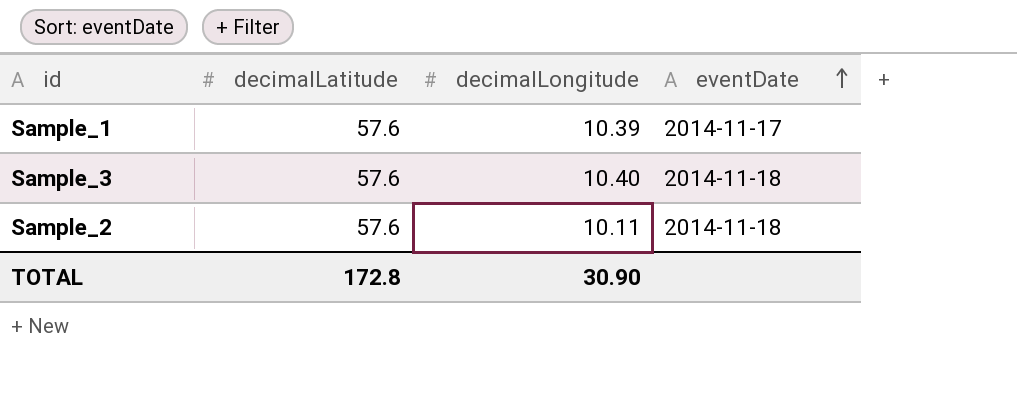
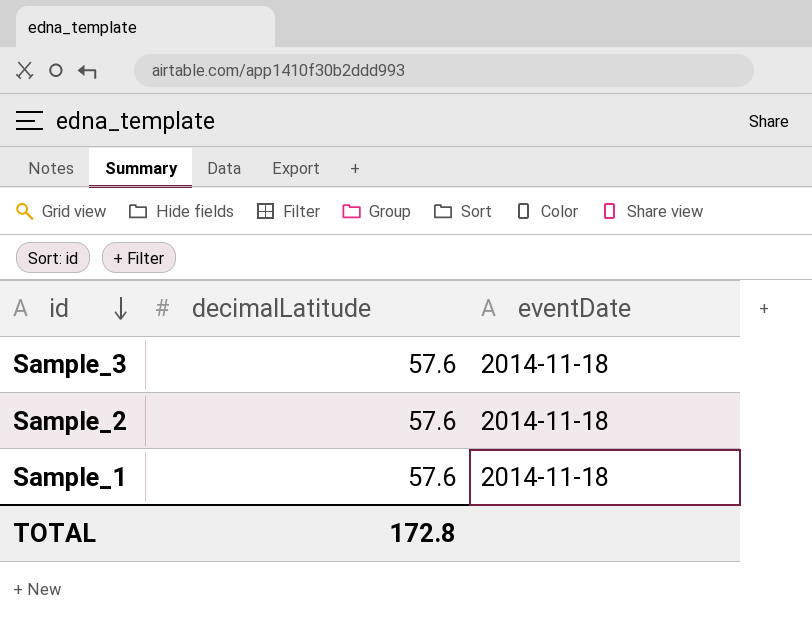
row order: eventDate ascending -> id descending
column decimalLongitude | position: 3 -> none
Sample_1 | eventDate: 2014-11-17 -> 2014-11-18

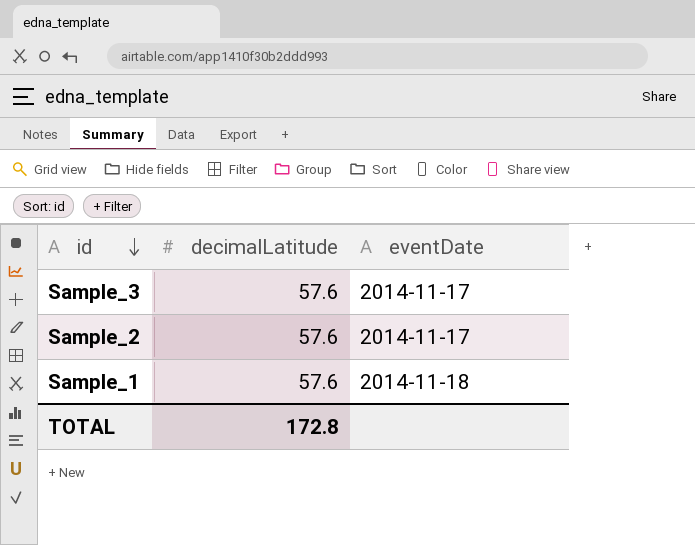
Sample_3 | eventDate: 2014-11-18 -> 2014-11-17
Sample_2 | eventDate: 2014-11-18 -> 2014-11-17

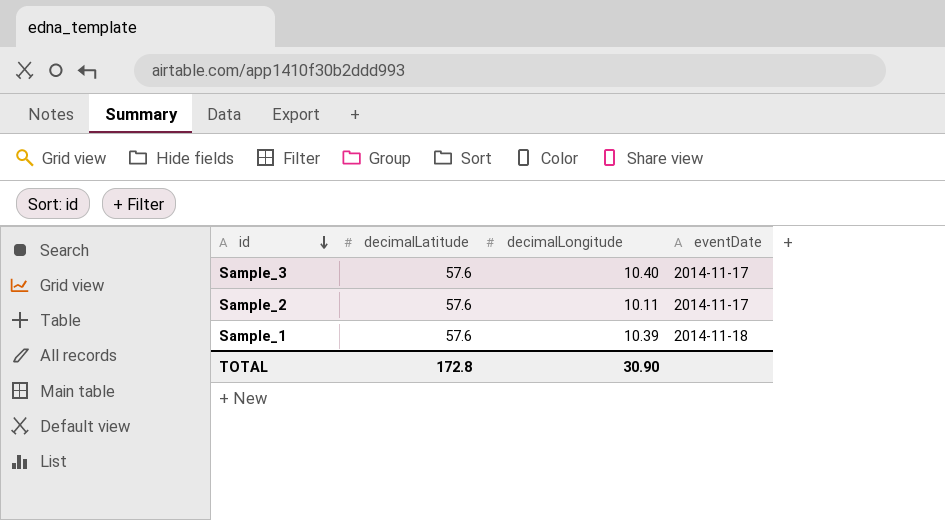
column decimalLongitude | position: none -> 3

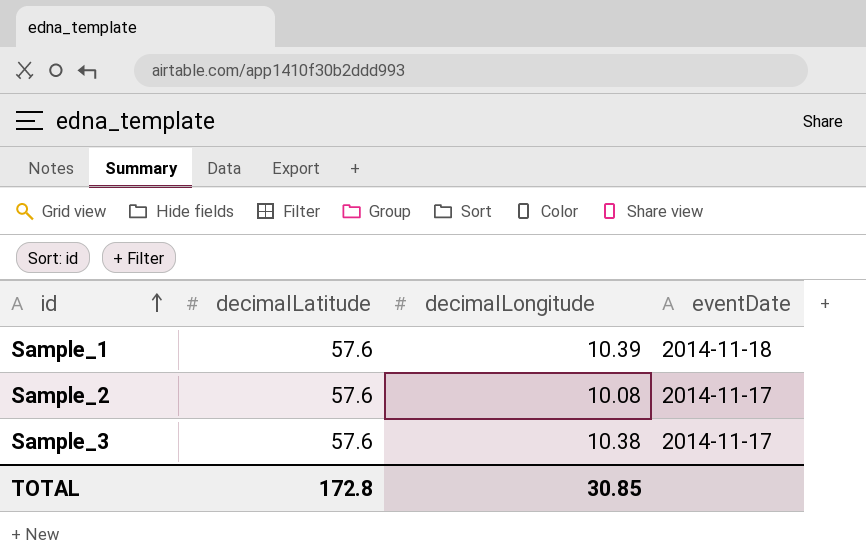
row order: id descending -> id ascending
Sample_2 | decimalLongitude: 10.11 -> 10.08
Sample_3 | decimalLongitude: 10.40 -> 10.38
TOTAL | decimalLongitude: 30.90 -> 30.85

